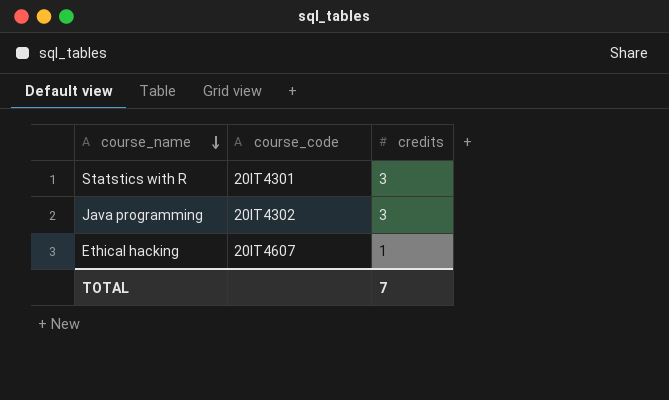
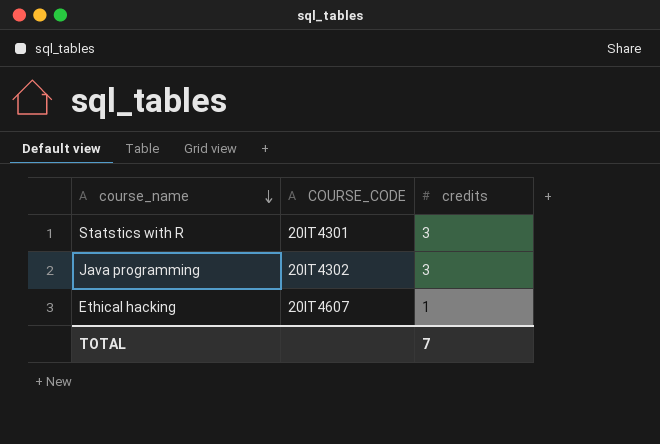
column name: course_code -> COURSE_CODE

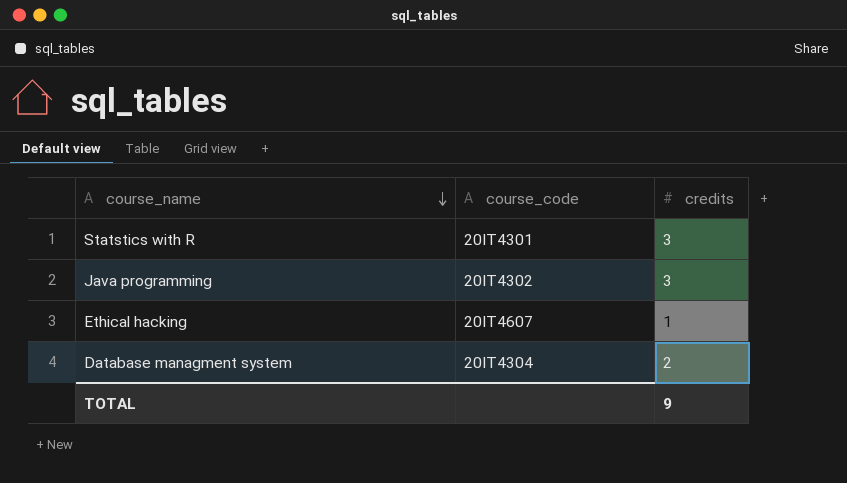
column name: COURSE_CODE -> course_code
row Database managment system: none -> 20IT4304 | 2
TOTAL | credits: 7 -> 9

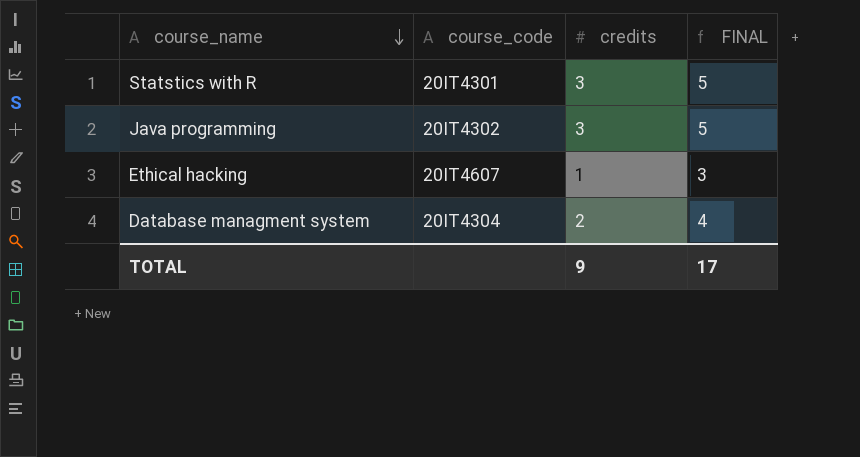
column FINAL | formula: none -> [credits] + 2

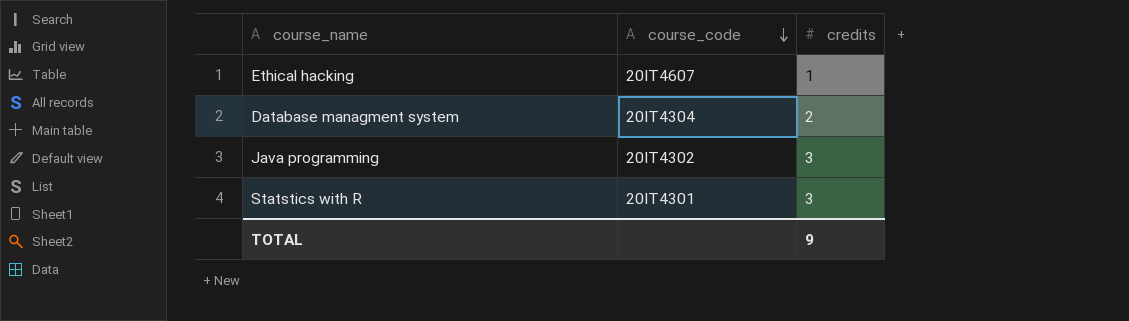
row order: course_name descending -> course_code descending
column FINAL | formula: [credits] + 2 -> none

